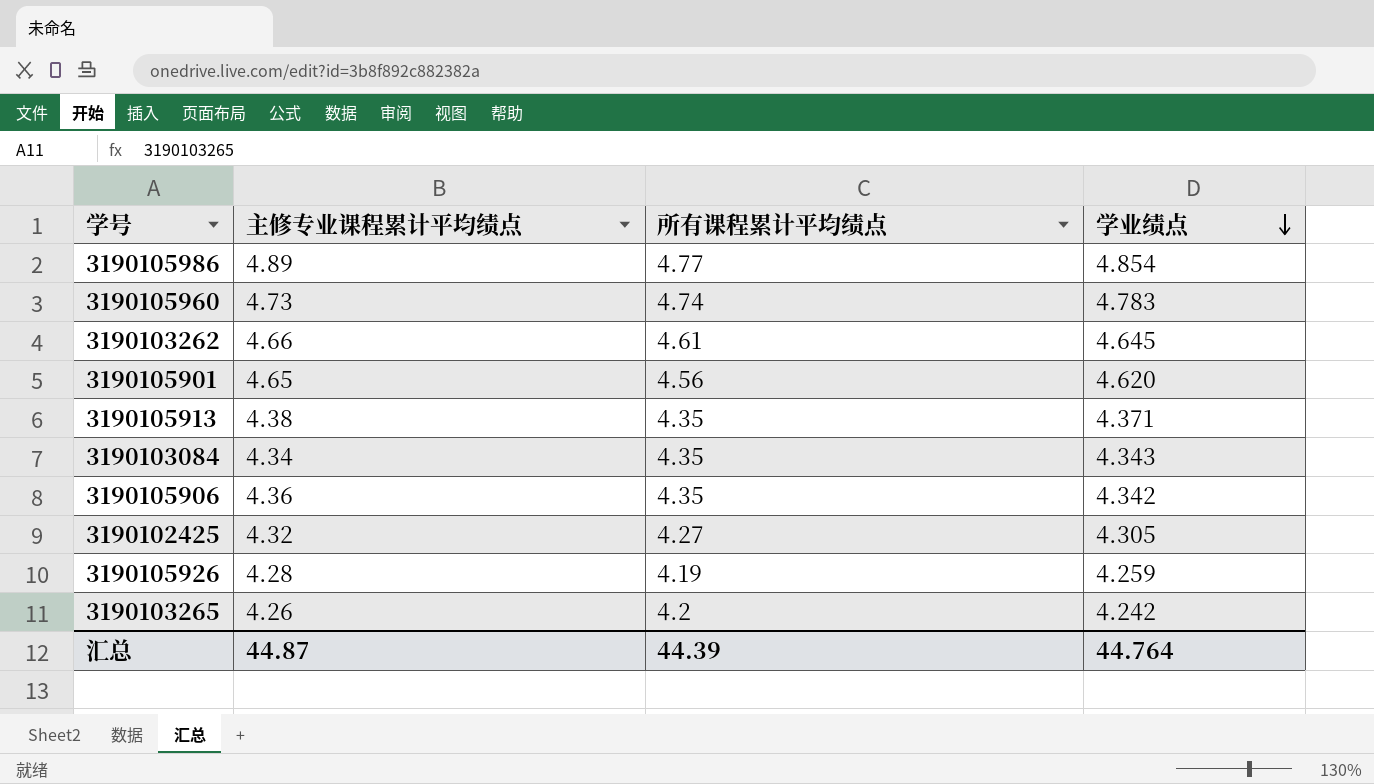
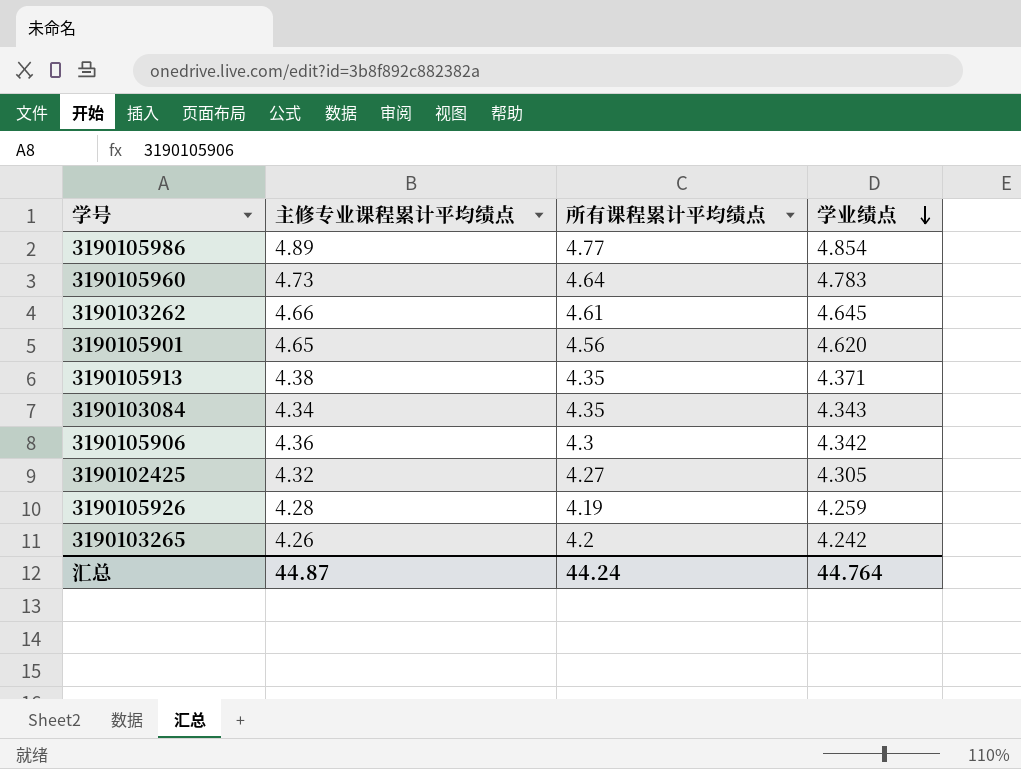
3190105960 | 所有课程累计平均绩点: 4.74 -> 4.64
3190105906 | 所有课程累计平均绩点: 4.35 -> 4.3
汇总 | 所有课程累计平均绩点: 44.39 -> 44.24

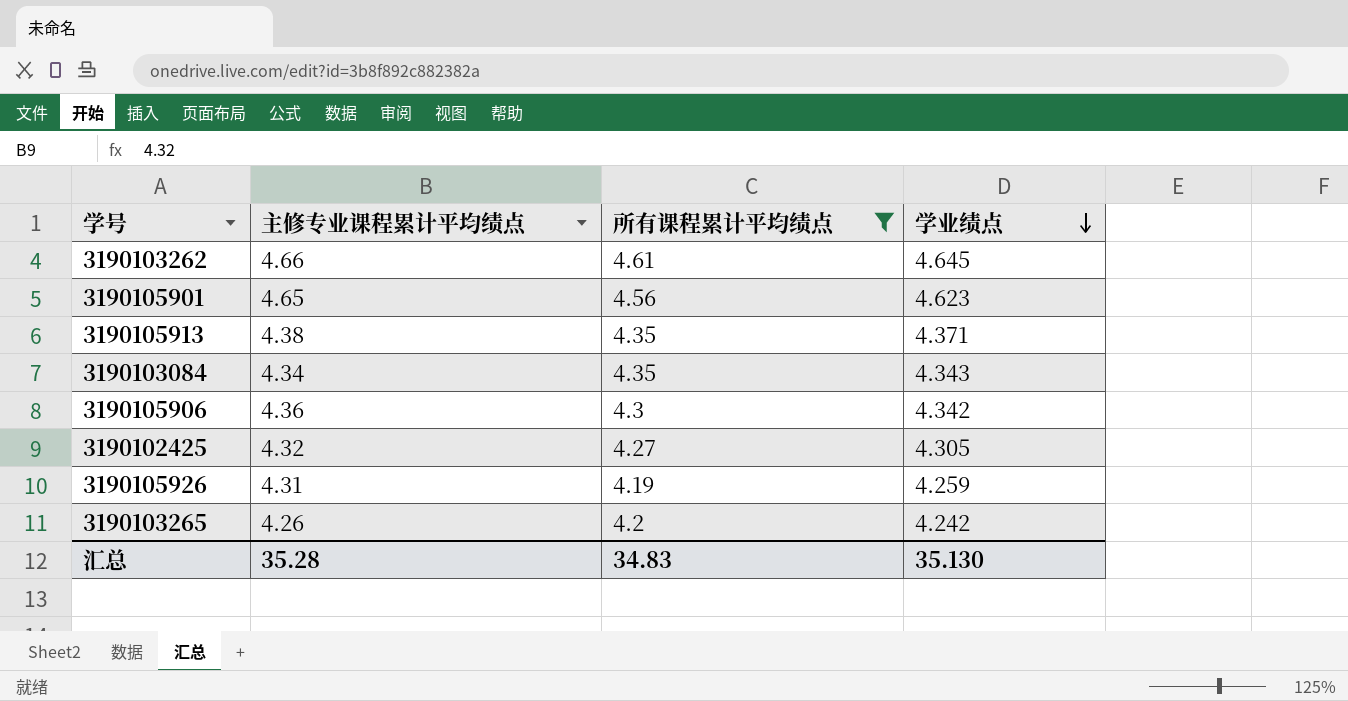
filter: none -> 所有课程累计平均绩点 <= 4.61
3190105901 | 学业绩点: 4.620 -> 4.623
3190105926 | 主修专业课程累计平均绩点: 4.28 -> 4.31
汇总 | 主修专业课程累计平均绩点: 44.87 -> 35.28
汇总 | 所有课程累计平均绩点: 44.24 -> 34.83
汇总 | 学业绩点: 44.764 -> 35.130

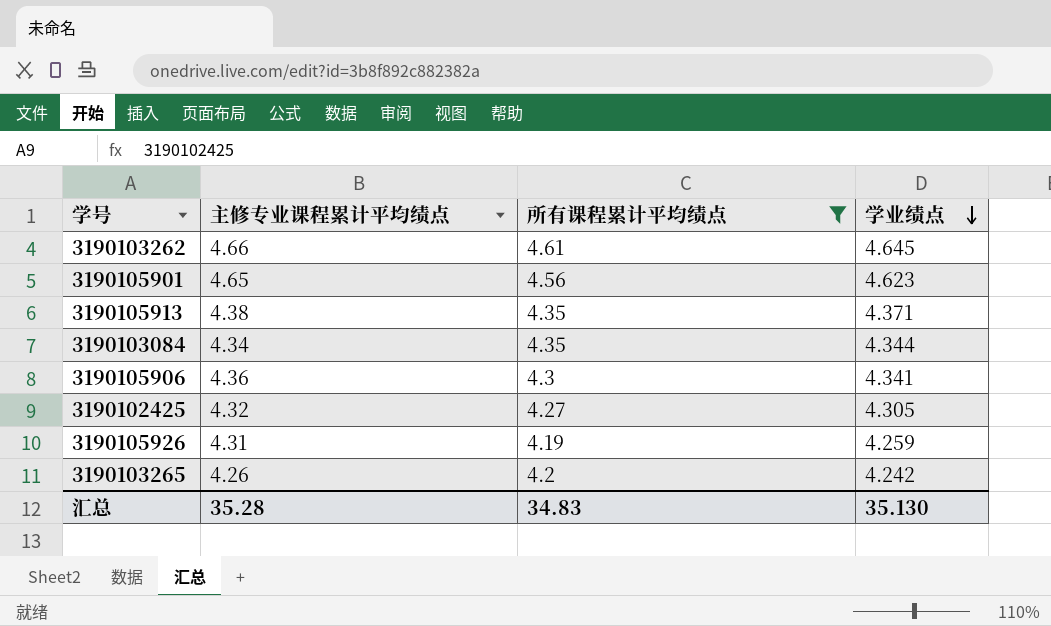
3190103084 | 学业绩点: 4.343 -> 4.344
3190105906 | 学业绩点: 4.342 -> 4.341

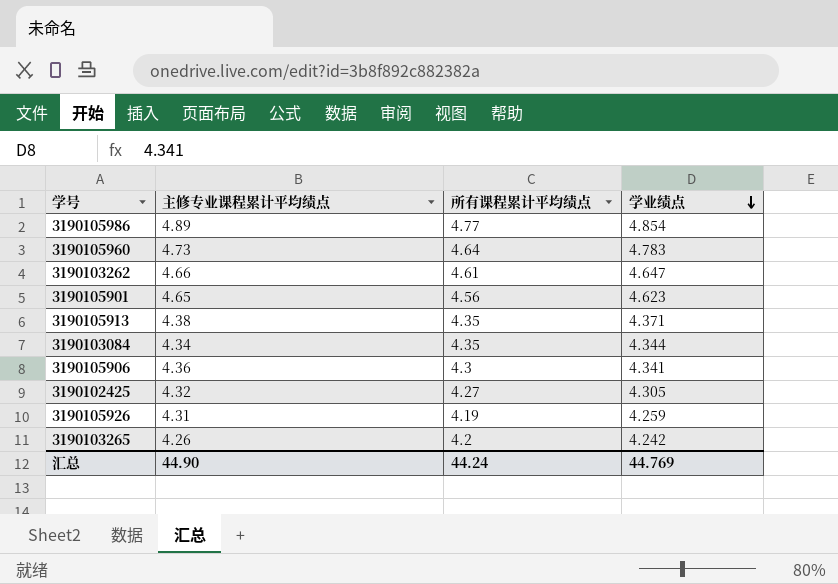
filter: 所有课程累计平均绩点 <= 4.61 -> none
3190103262 | 学业绩点: 4.645 -> 4.647
汇总 | 主修专业课程累计平均绩点: 35.28 -> 44.90
汇总 | 所有课程累计平均绩点: 34.83 -> 44.24
汇总 | 学业绩点: 35.130 -> 44.769

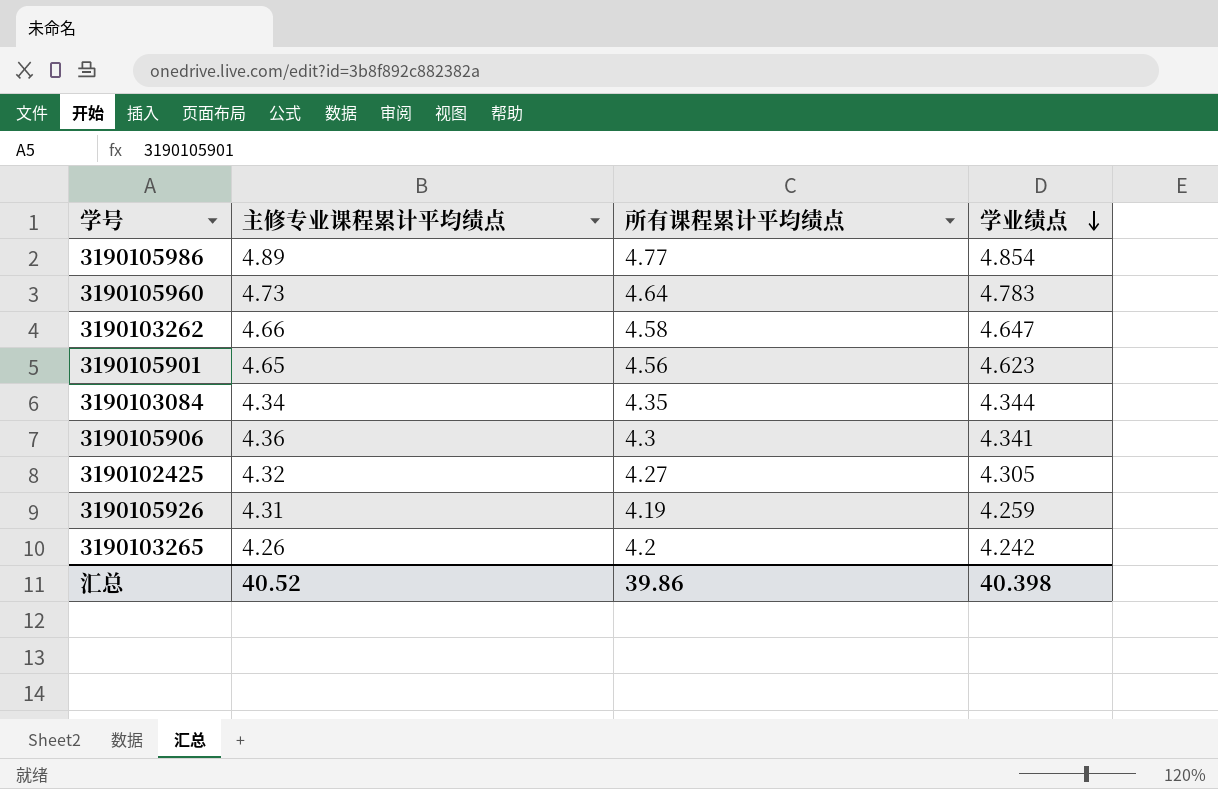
row 3190105913: 4.38 | 4.35 | 4.371 -> none
3190103262 | 所有课程累计平均绩点: 4.61 -> 4.58
汇总 | 主修专业课程累计平均绩点: 44.90 -> 40.52
汇总 | 所有课程累计平均绩点: 44.24 -> 39.86
汇总 | 学业绩点: 44.769 -> 40.398

